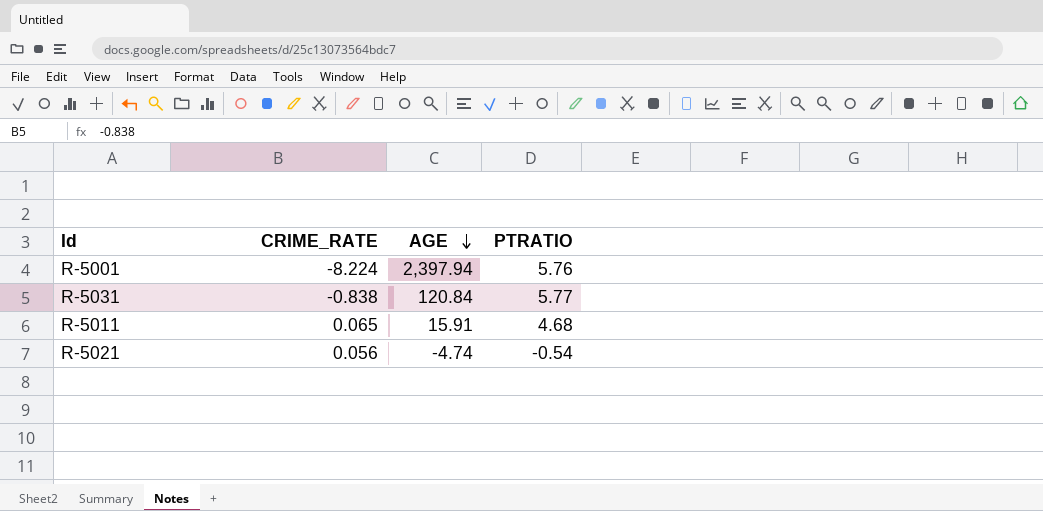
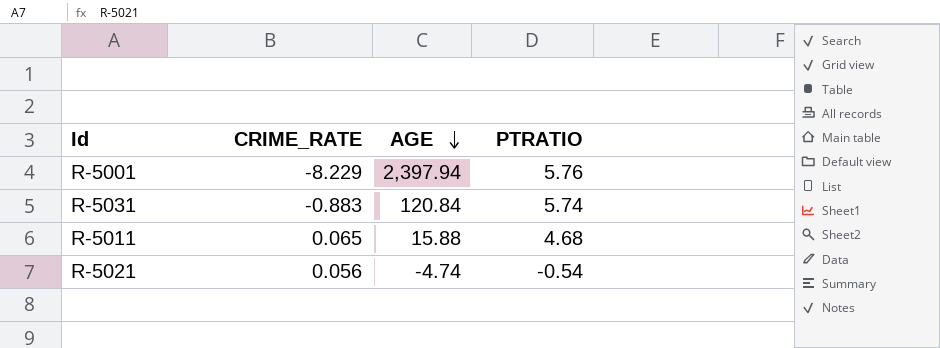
R-5001 | CRIME_RATE: -8.224 -> -8.229
R-5031 | CRIME_RATE: -0.838 -> -0.883
R-5031 | PTRATIO: 5.77 -> 5.74
R-5011 | AGE: 15.91 -> 15.88

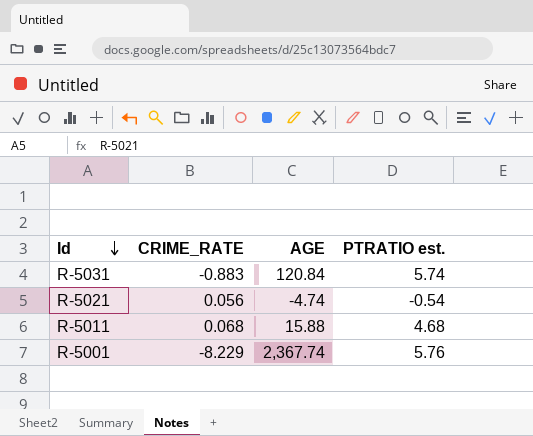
row order: AGE descending -> Id descending
column name: PTRATIO -> PTRATIO est.
R-5011 | CRIME_RATE: 0.065 -> 0.068
R-5001 | AGE: 2,397.94 -> 2,367.74

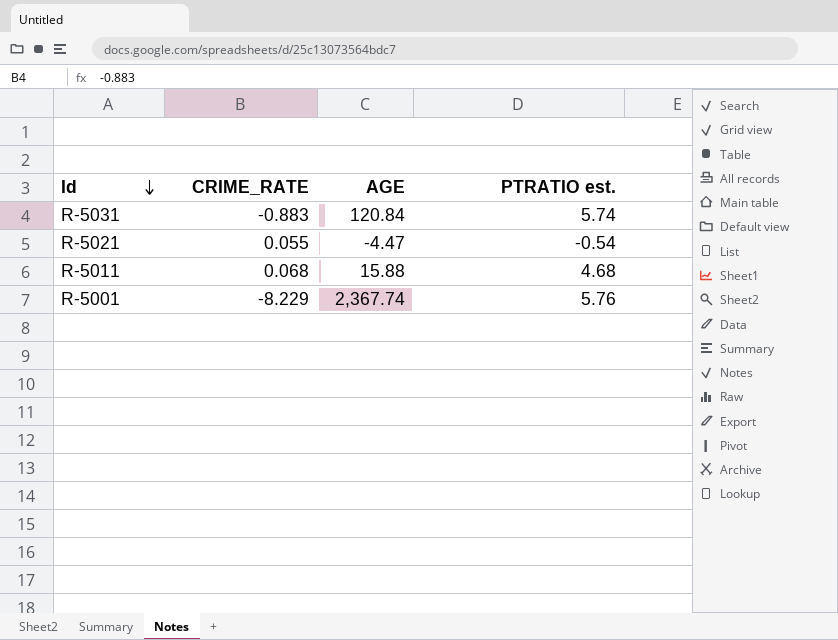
R-5021 | CRIME_RATE: 0.056 -> 0.055
R-5021 | AGE: -4.74 -> -4.47

